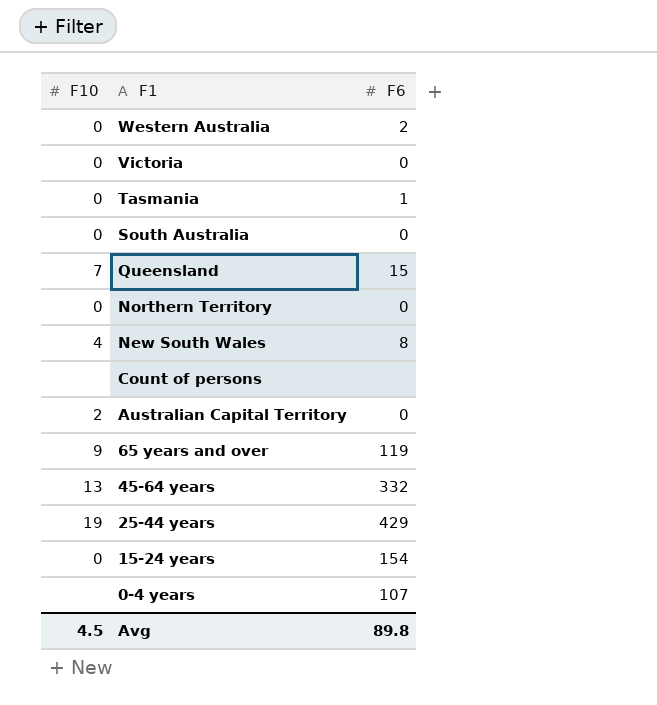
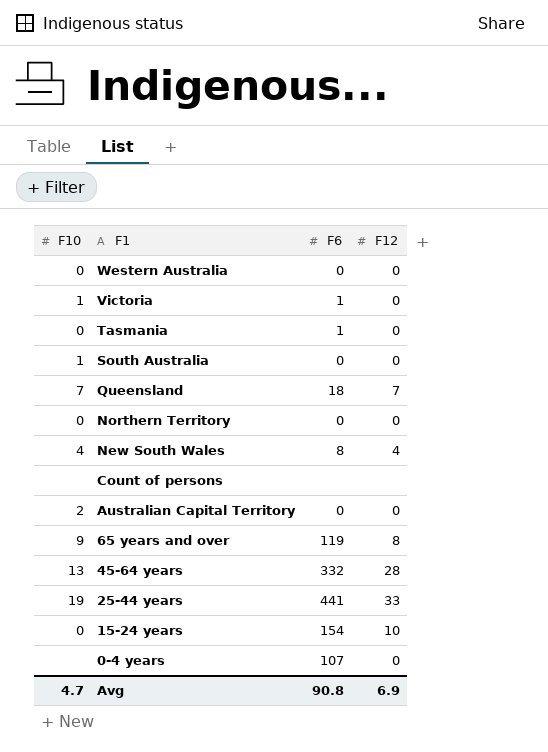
column F12 | position: none -> 4
Western Australia | F6: 2 -> 0
Victoria | F10: 0 -> 1
Victoria | F6: 0 -> 1
South Australia | F10: 0 -> 1
Queensland | F6: 15 -> 18
25-44 years | F6: 429 -> 441
Avg | F10: 4.5 -> 4.7
Avg | F6: 89.8 -> 90.8

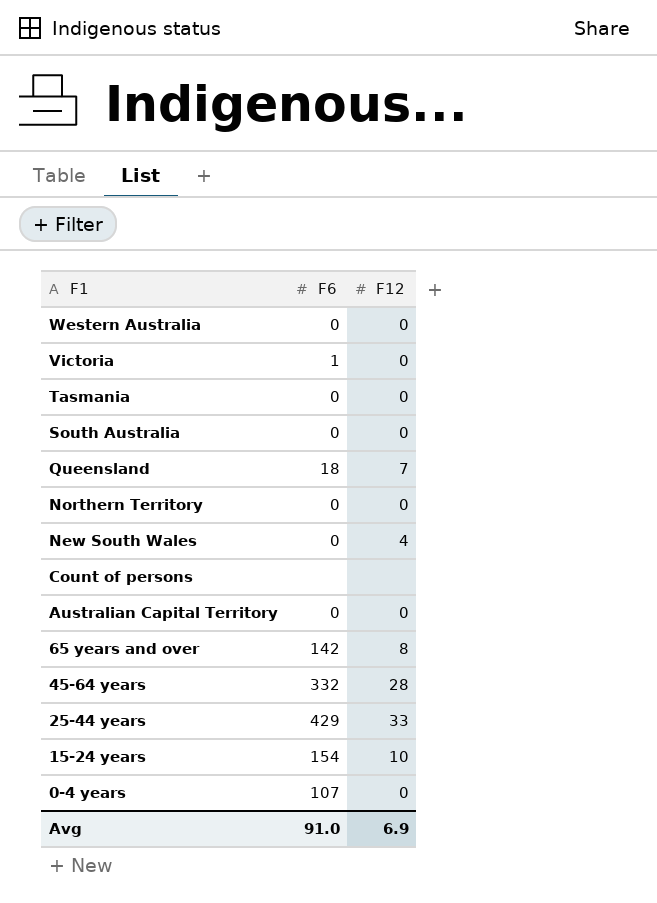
column F10 | position: 1 -> none
Tasmania | F6: 1 -> 0
New South Wales | F6: 8 -> 0
65 years and over | F6: 119 -> 142
25-44 years | F6: 441 -> 429
Avg | F6: 90.8 -> 91.0

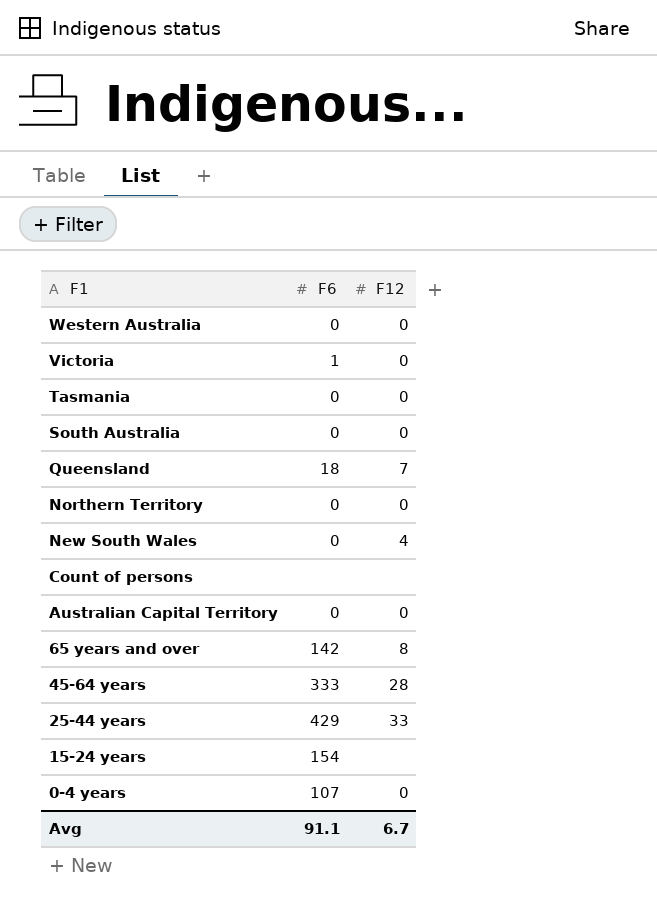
45-64 years | F6: 332 -> 333
15-24 years | F12: 10 -> none
Avg | F6: 91.0 -> 91.1
Avg | F12: 6.9 -> 6.7

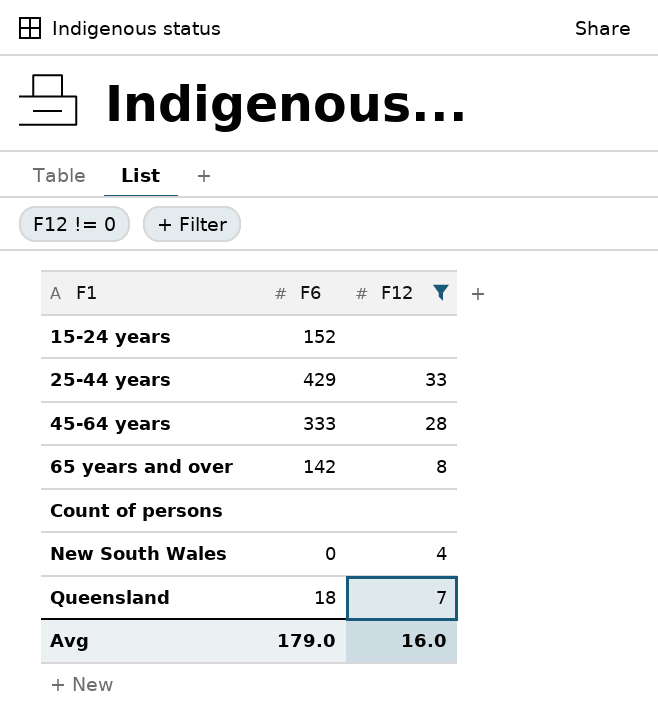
filter: none -> F12 != 0
row order: F1 descending -> F1 ascending
15-24 years | F6: 154 -> 152
Avg | F6: 91.1 -> 179.0
Avg | F12: 6.7 -> 16.0

